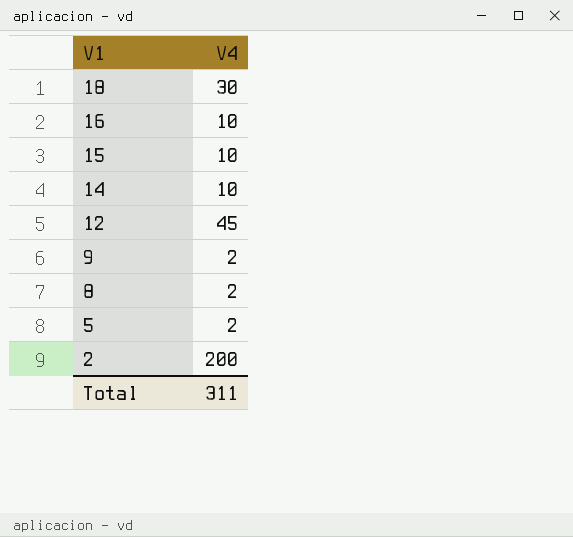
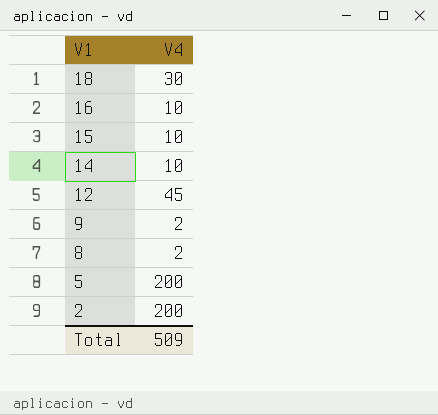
5 | V4: 2 -> 200
Total | V4: 311 -> 509

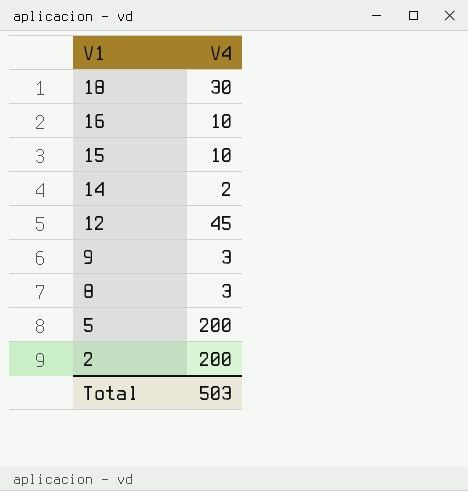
14 | V4: 10 -> 2
9 | V4: 2 -> 3
8 | V4: 2 -> 3
Total | V4: 509 -> 503

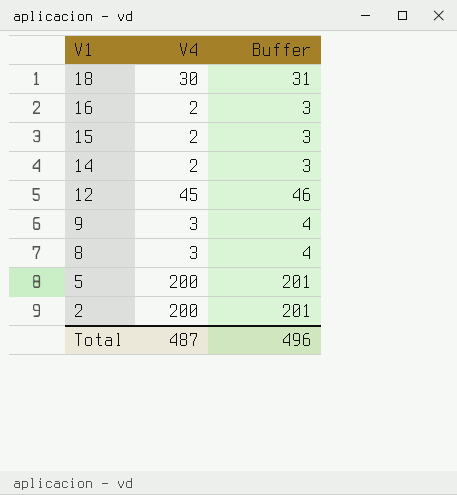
column Buffer | formula: none -> [V4] + 1
16 | V4: 10 -> 2
15 | V4: 10 -> 2
Total | V4: 503 -> 487

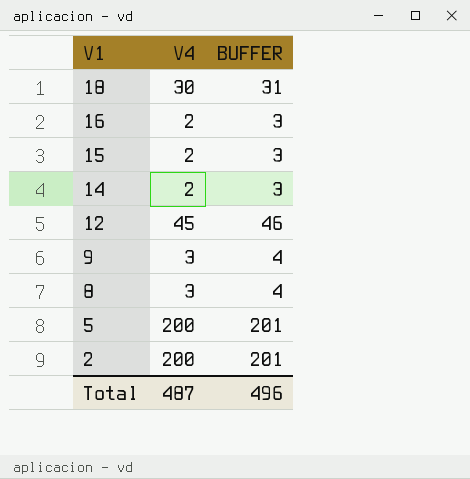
column name: Buffer -> BUFFER

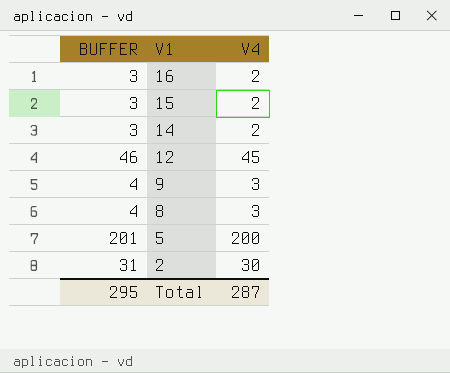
column BUFFER | position: 3 -> 1
row 18: 30 | 31 -> none
2 | BUFFER: 201 -> 31
2 | V4: 200 -> 30
Total | BUFFER: 496 -> 295
Total | V4: 487 -> 287

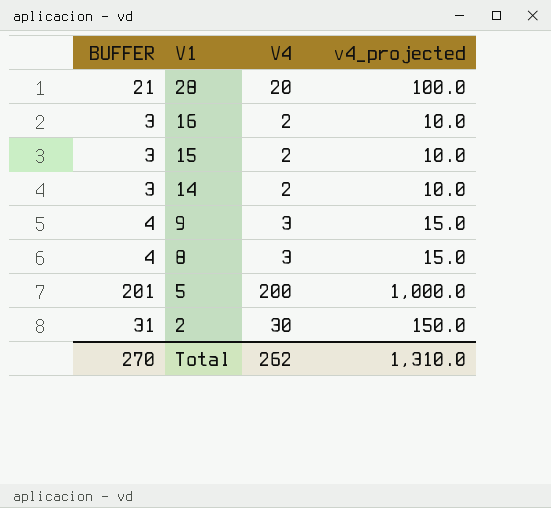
column v4_projected | formula: none -> [V4] * 5
row 12: 46 | 45 -> none
row 28: none -> 21 | 20 | 100.0
Total | BUFFER: 295 -> 270
Total | V4: 287 -> 262

